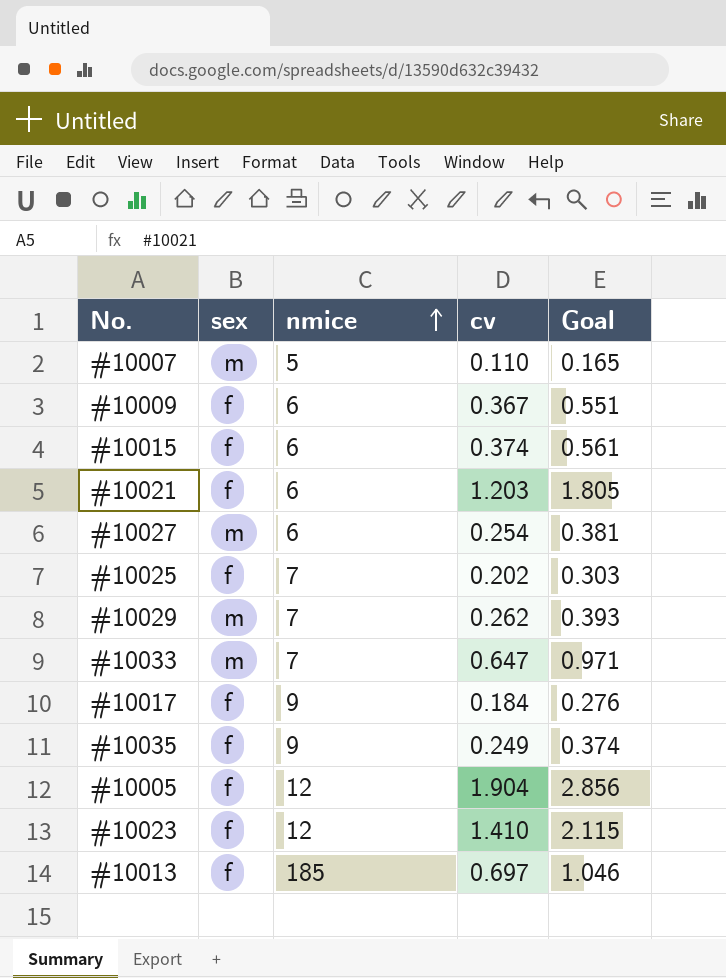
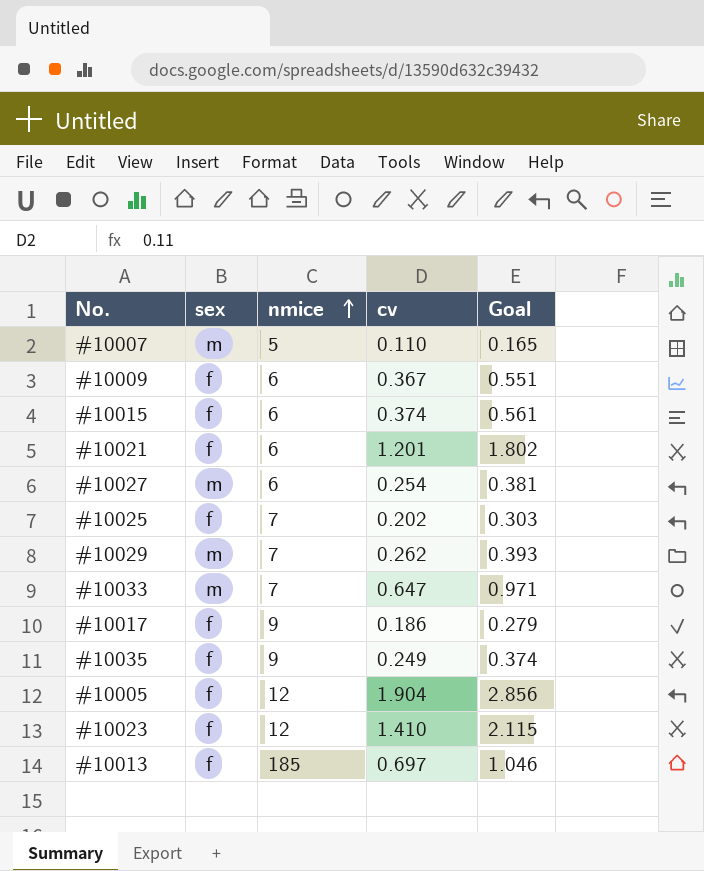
#10021 | cv: 1.203 -> 1.201
#10021 | Goal: 1.805 -> 1.802
#10017 | cv: 0.184 -> 0.186
#10017 | Goal: 0.276 -> 0.279

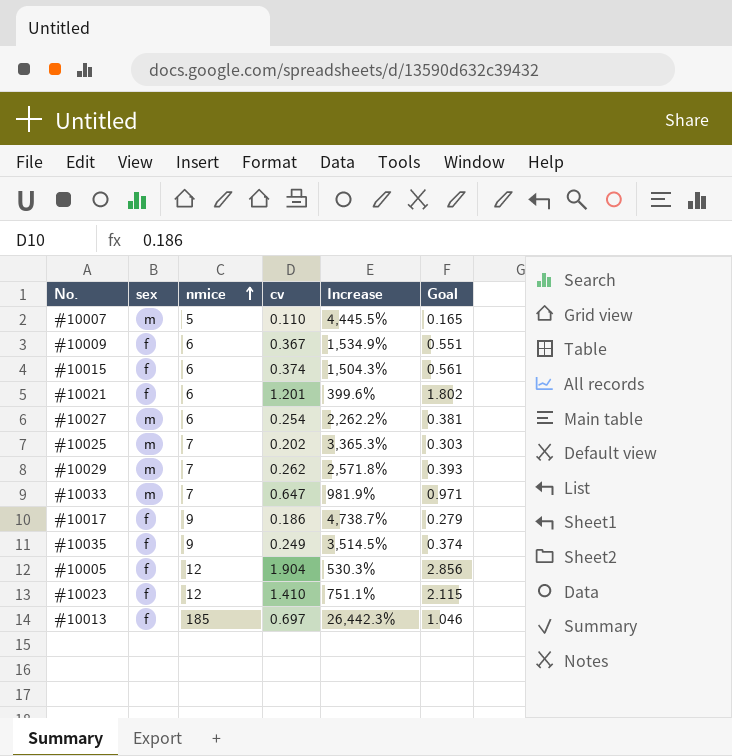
column Increase | formula: none -> ([nmice] - [cv]) / [cv]
#10025 | sex: f -> m

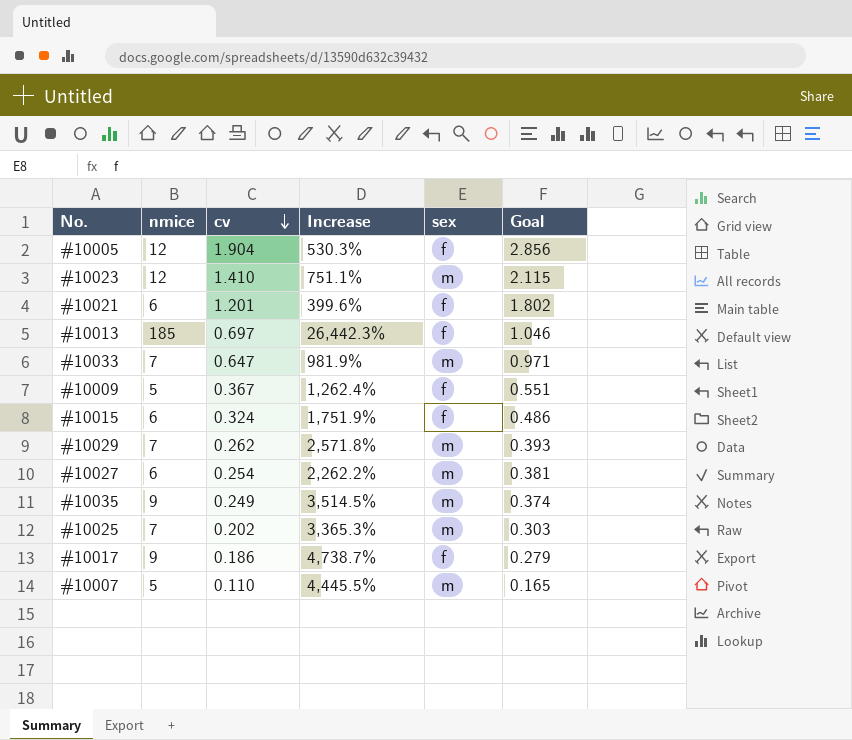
row order: nmice ascending -> cv descending
column sex | position: 2 -> 5
#10023 | sex: f -> m
#10009 | nmice: 6 -> 5
#10009 | Increase: 1,534.9% -> 1,262.4%
#10015 | cv: 0.374 -> 0.324
#10015 | Increase: 1,504.3% -> 1,751.9%
#10015 | Goal: 0.561 -> 0.486
#10035 | sex: f -> m

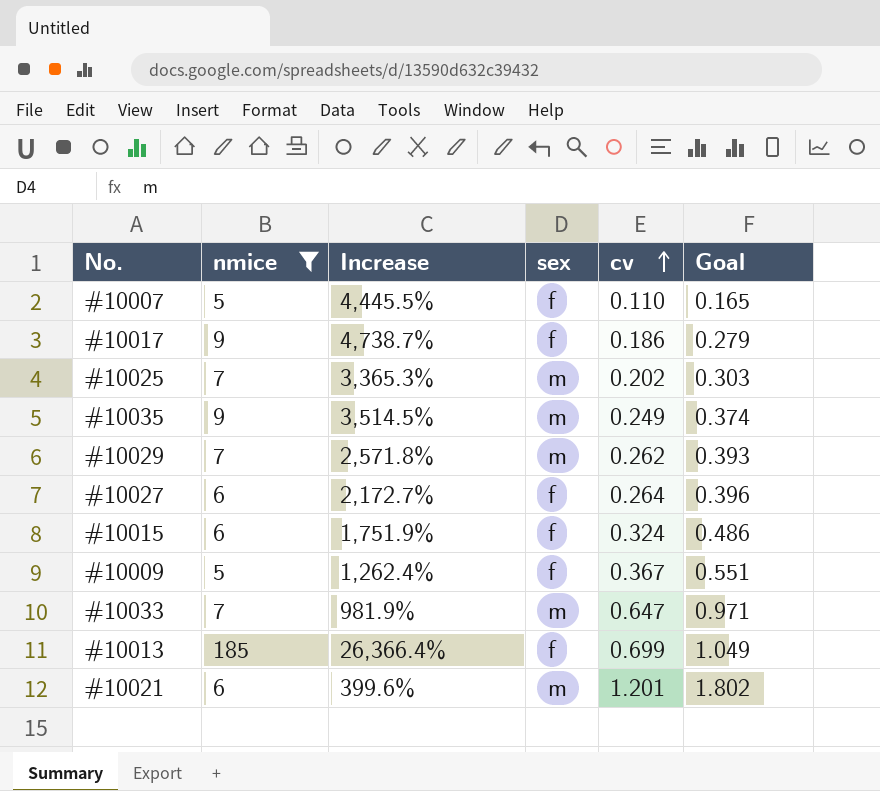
filter: none -> nmice != 12
row order: cv descending -> cv ascending
column cv | position: 3 -> 5
#10007 | sex: m -> f
#10027 | Increase: 2,262.2% -> 2,172.7%
#10027 | sex: m -> f
#10027 | cv: 0.254 -> 0.264
#10027 | Goal: 0.381 -> 0.396
#10013 | Increase: 26,442.3% -> 26,366.4%
#10013 | cv: 0.697 -> 0.699
#10013 | Goal: 1.046 -> 1.049
#10021 | sex: f -> m

